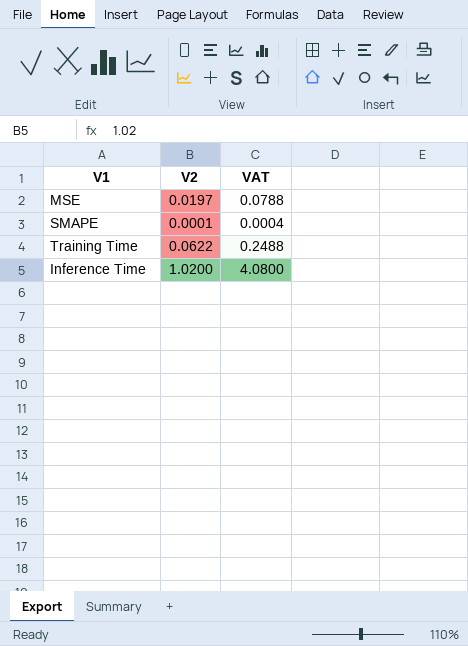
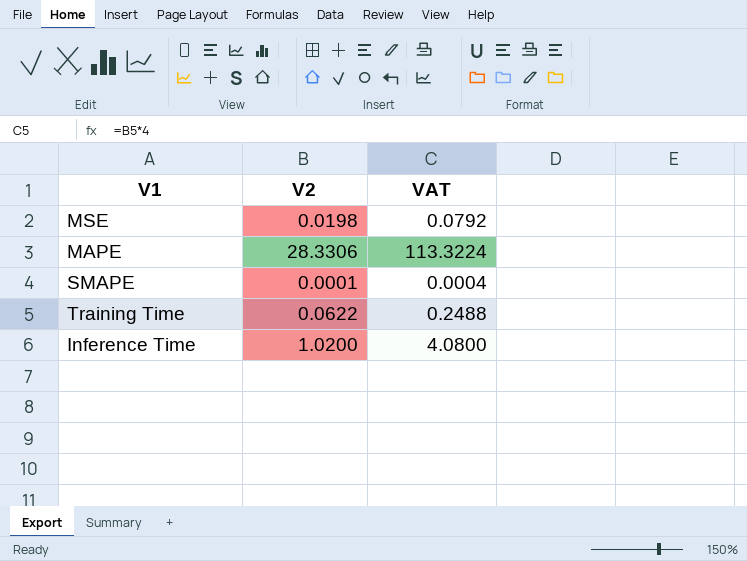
MSE | V2: 0.0197 -> 0.0198
MSE | VAT: 0.0788 -> 0.0792
row MAPE: none -> 28.3306 | 113.3224

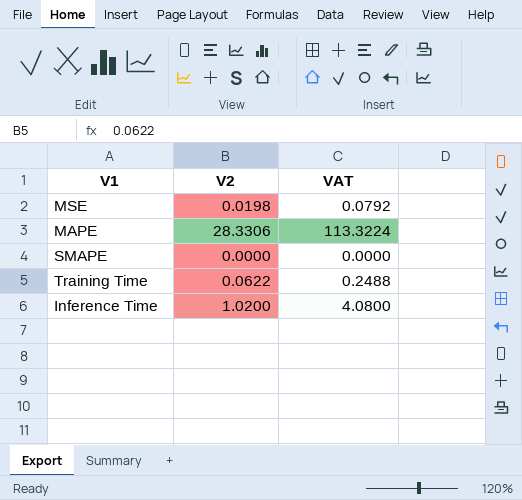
SMAPE | V2: 0.0001 -> 0.0000
SMAPE | VAT: 0.0004 -> 0.0000

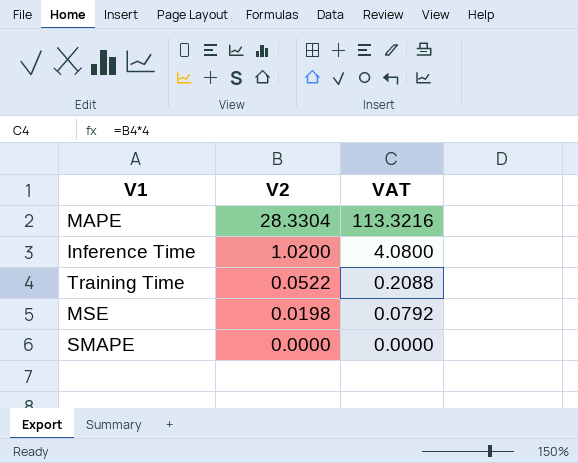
row order: none -> V2 descending
MAPE | V2: 28.3306 -> 28.3304
MAPE | VAT: 113.3224 -> 113.3216
Training Time | V2: 0.0622 -> 0.0522
Training Time | VAT: 0.2488 -> 0.2088

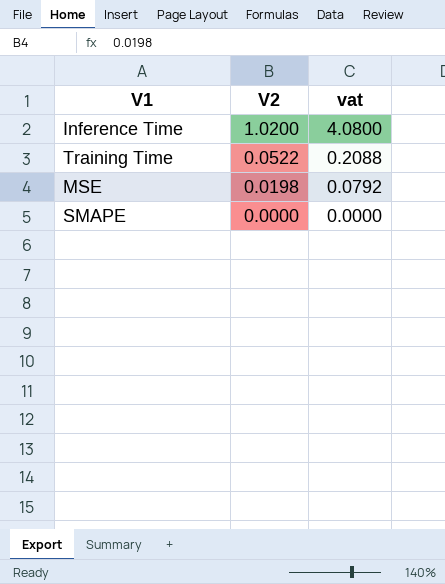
column name: VAT -> vat
row MAPE: 28.3304 | 113.3216 -> none

